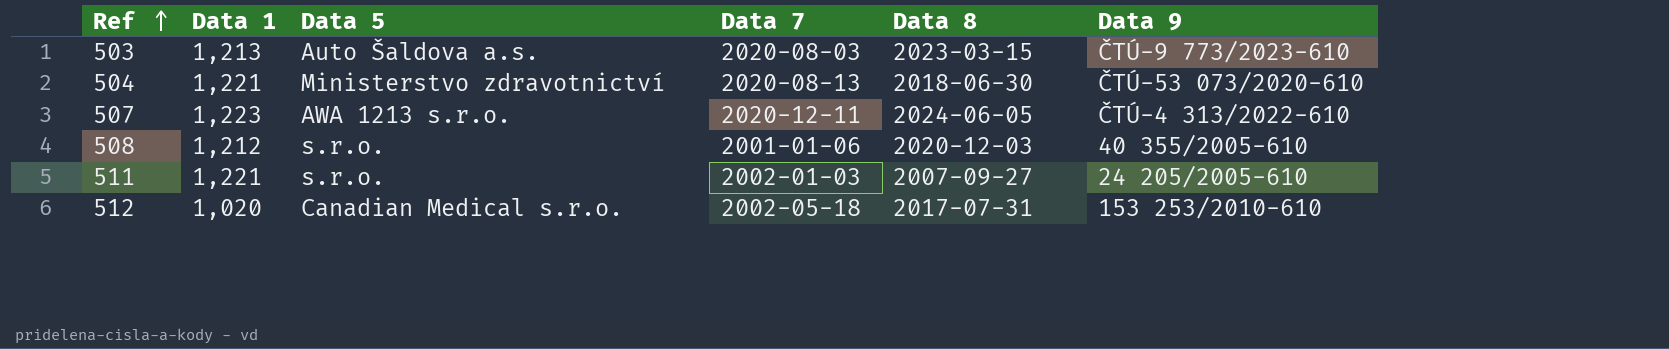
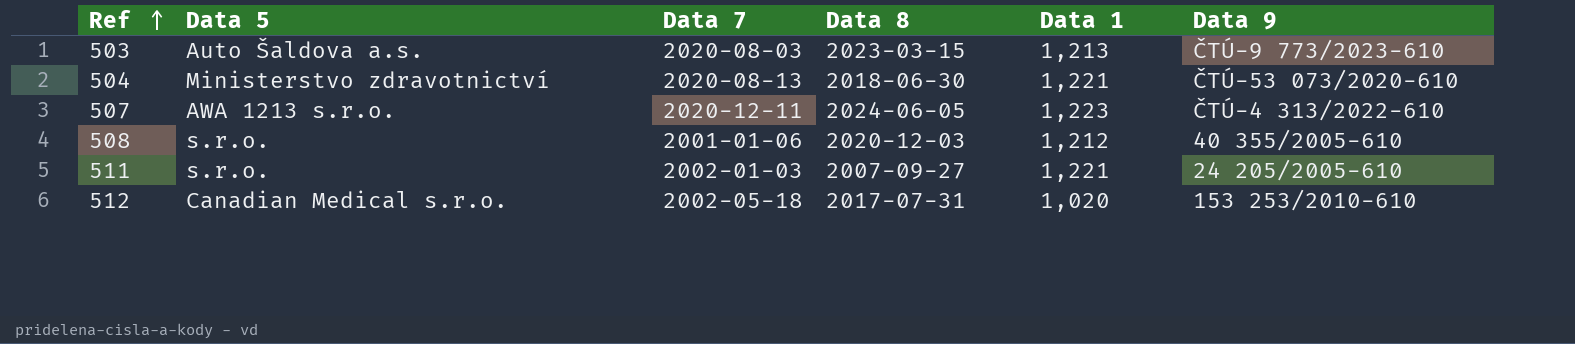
column Data 1 | position: 2 -> 5

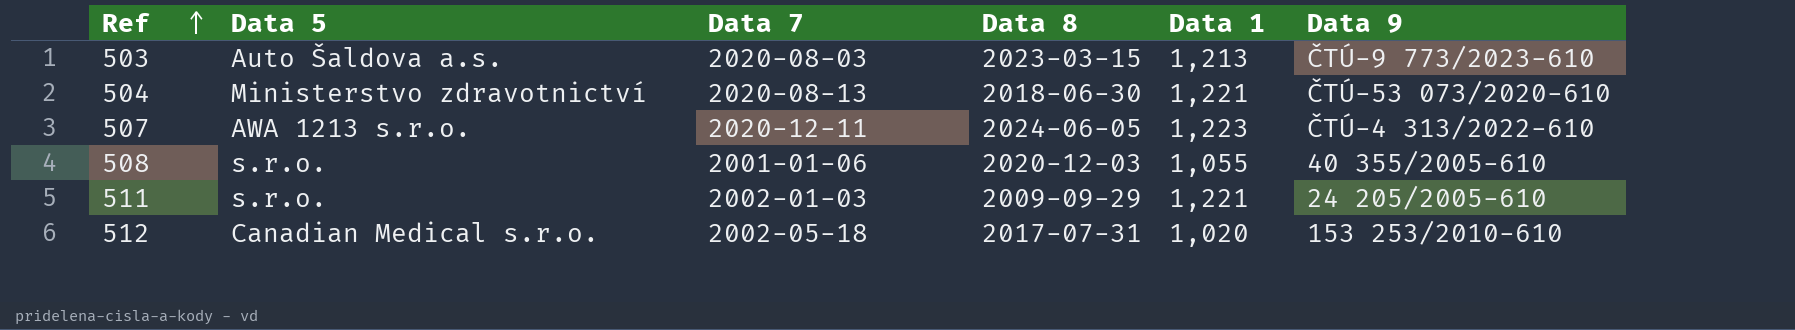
508 | Data 1: 1,212 -> 1,055
511 | Data 8: 2007-09-27 -> 2009-09-29

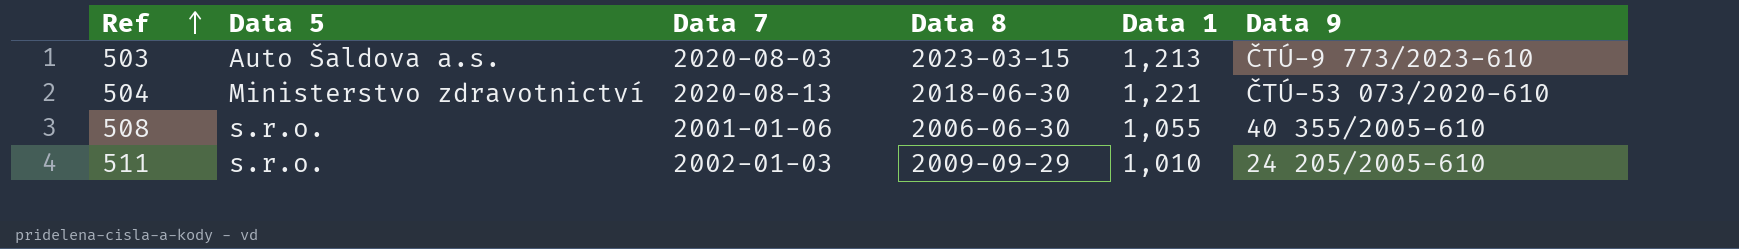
row 507: AWA 1213 s.r.o. | 2020-12-11 | 2024-06-05 | 1,223 | ČTÚ-4 313/2022-610 -> none
row 512: Canadian Medical s.r.o. | 2002-05-18 | 2017-07-31 | 1,020 | 153 253/2010-610 -> none
508 | Data 8: 2020-12-03 -> 2006-06-30
511 | Data 1: 1,221 -> 1,010

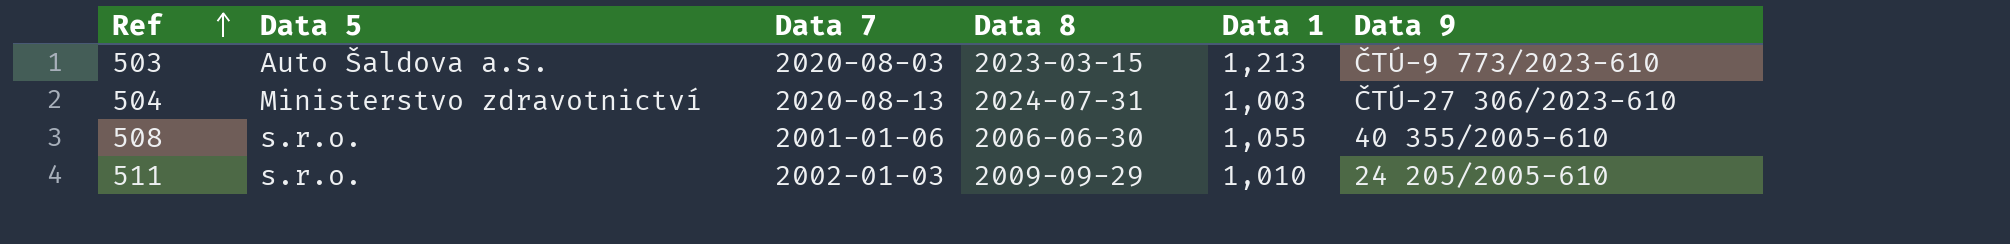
504 | Data 8: 2018-06-30 -> 2024-07-31
504 | Data 1: 1,221 -> 1,003
504 | Data 9: ČTÚ-53 073/2020-610 -> ČTÚ-27 306/2023-610

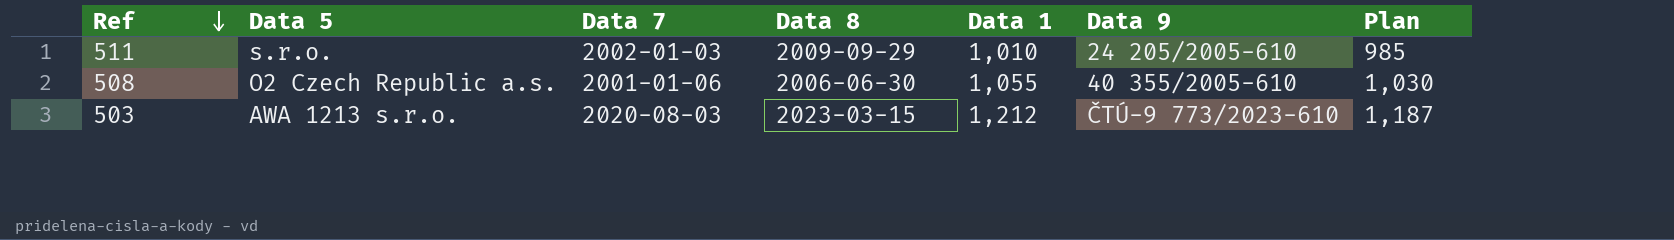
row order: Ref ascending -> Ref descending
column Plan | formula: none -> [Data 1] - 25
row 504: Ministerstvo zdravotnictví | 2020-08-13 | 2024-07-31 | 1,003 | ČTÚ-27 306/2023-610 -> none
508 | Data 5: s.r.o. -> O2 Czech Republic a.s.
503 | Data 5: Auto Šaldova a.s. -> AWA 1213 s.r.o.
503 | Data 1: 1,213 -> 1,212

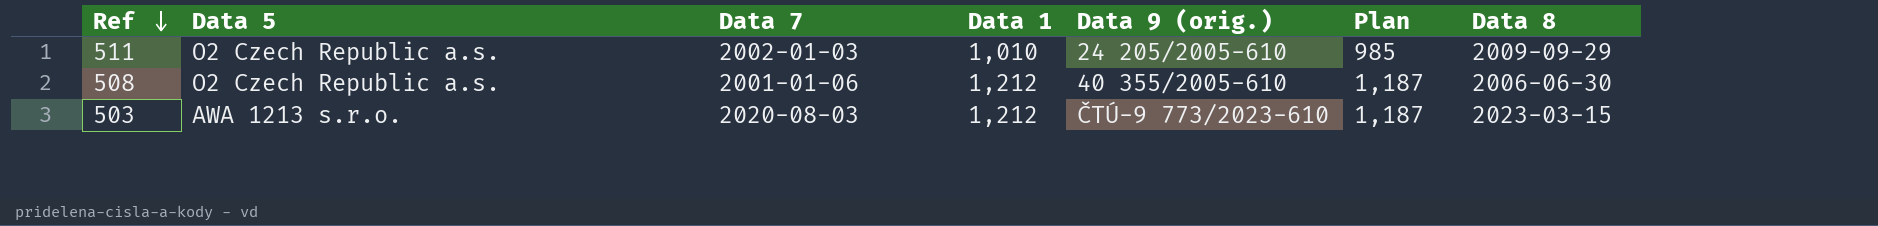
column name: Data 9 -> Data 9 (orig.)
column Data 8 | position: 4 -> 7
511 | Data 5: s.r.o. -> O2 Czech Republic a.s.
508 | Data 1: 1,055 -> 1,212
508 | Plan: 1,030 -> 1,187

